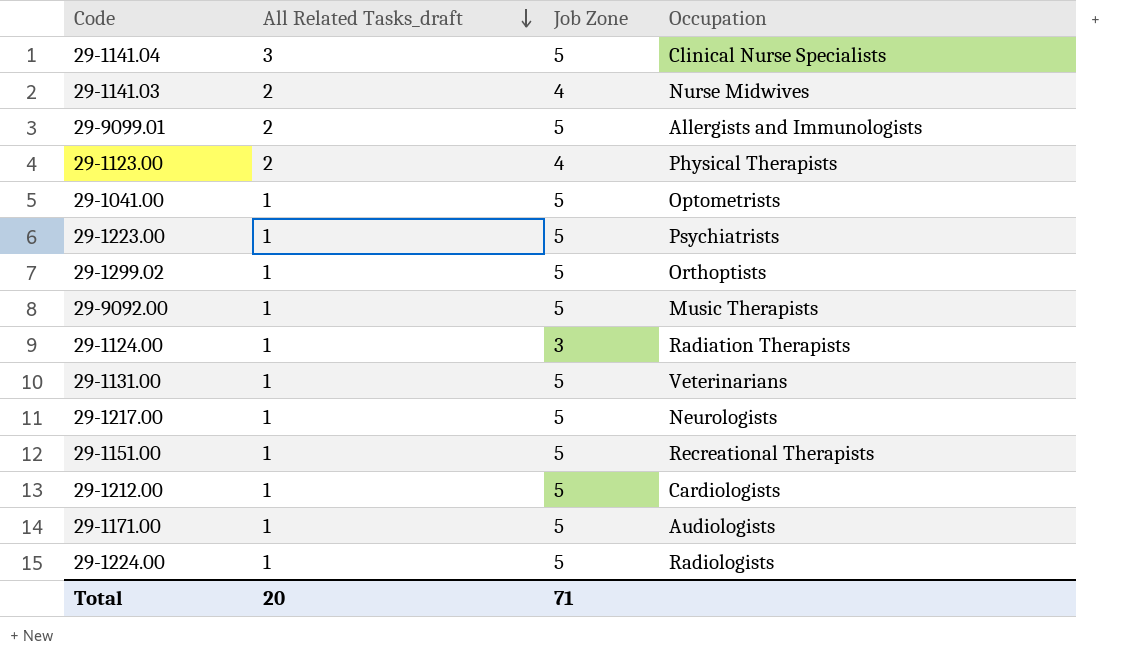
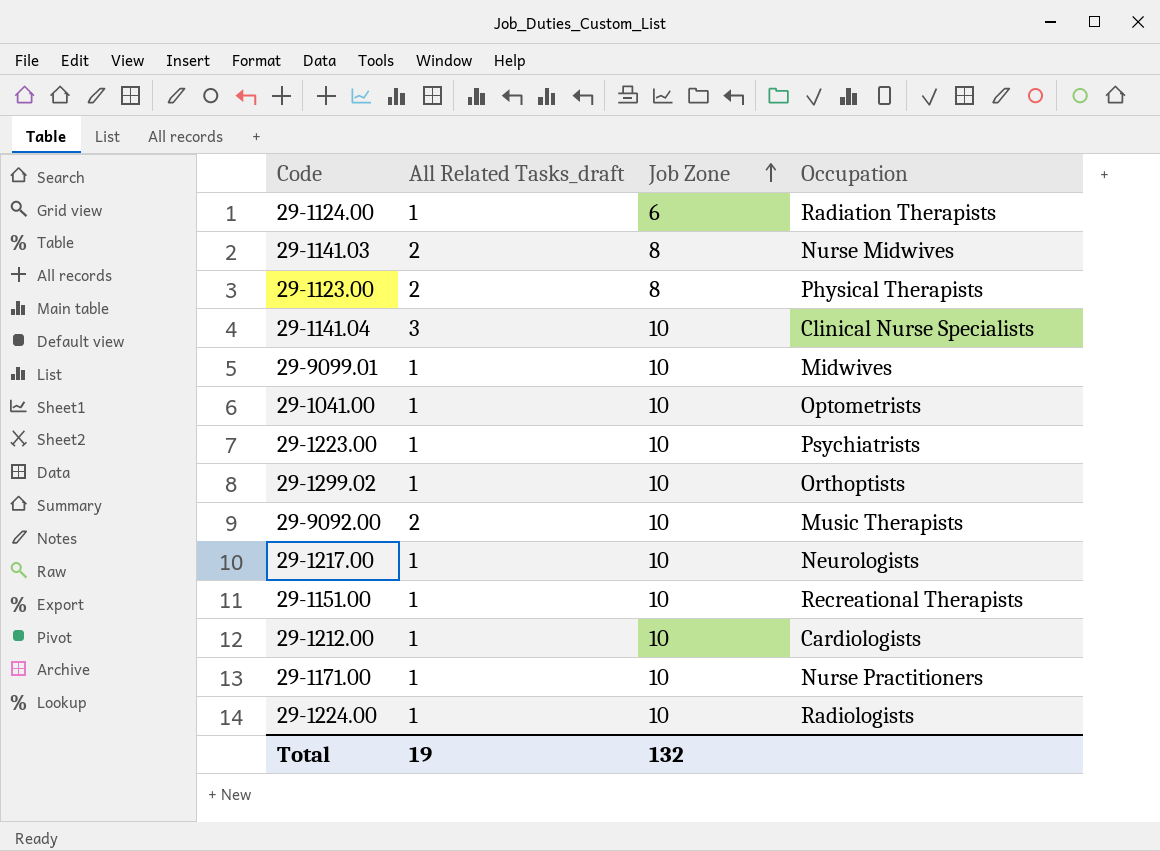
row order: All Related Tasks_draft descending -> Job Zone ascending
row 29-1131.00: 1 | 5 | Veterinarians -> none
29-1124.00 | Job Zone: 3 -> 6
29-1141.03 | Job Zone: 4 -> 8
29-1123.00 | Job Zone: 4 -> 8
29-1141.04 | Job Zone: 5 -> 10
29-9099.01 | All Related Tasks_draft: 2 -> 1
29-9099.01 | Job Zone: 5 -> 10
29-9099.01 | Occupation: Allergists and Immunologists -> Midwives
29-1041.00 | Job Zone: 5 -> 10
29-1223.00 | Job Zone: 5 -> 10
29-1299.02 | Job Zone: 5 -> 10
29-9092.00 | All Related Tasks_draft: 1 -> 2
29-9092.00 | Job Zone: 5 -> 10
29-1217.00 | Job Zone: 5 -> 10
29-1151.00 | Job Zone: 5 -> 10
29-1212.00 | Job Zone: 5 -> 10
29-1171.00 | Job Zone: 5 -> 10
29-1171.00 | Occupation: Audiologists -> Nurse Practitioners
29-1224.00 | Job Zone: 5 -> 10
Total | All Related Tasks_draft: 20 -> 19
Total | Job Zone: 71 -> 132

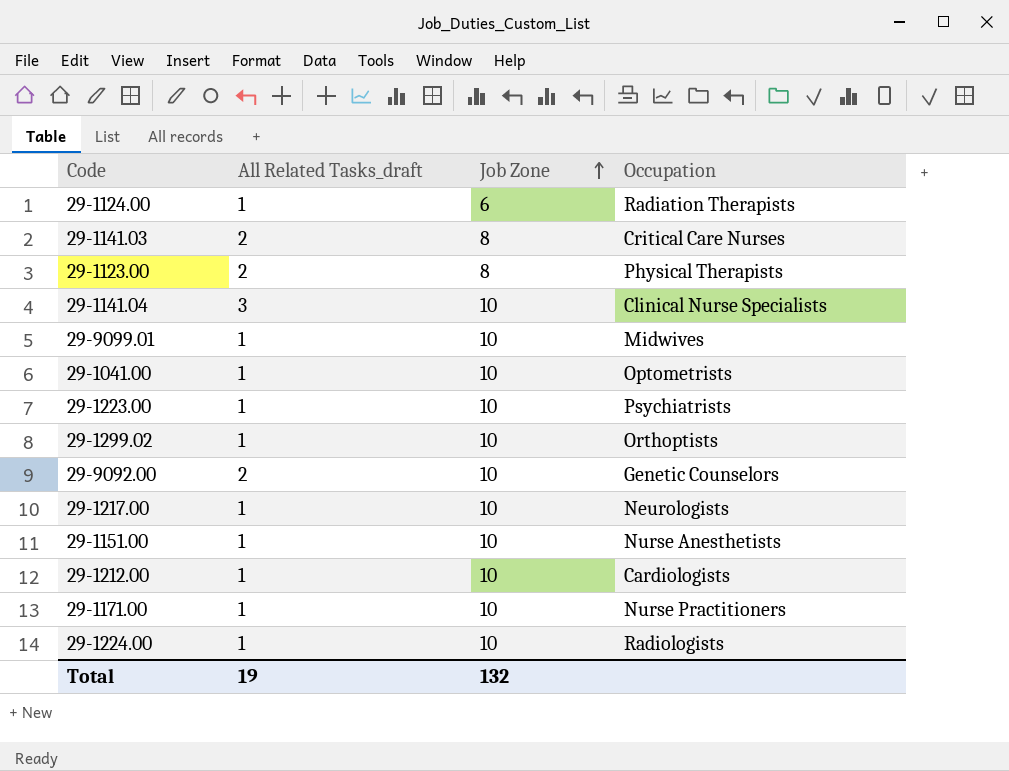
29-1141.03 | Occupation: Nurse Midwives -> Critical Care Nurses
29-9092.00 | Occupation: Music Therapists -> Genetic Counselors
29-1151.00 | Occupation: Recreational Therapists -> Nurse Anesthetists

